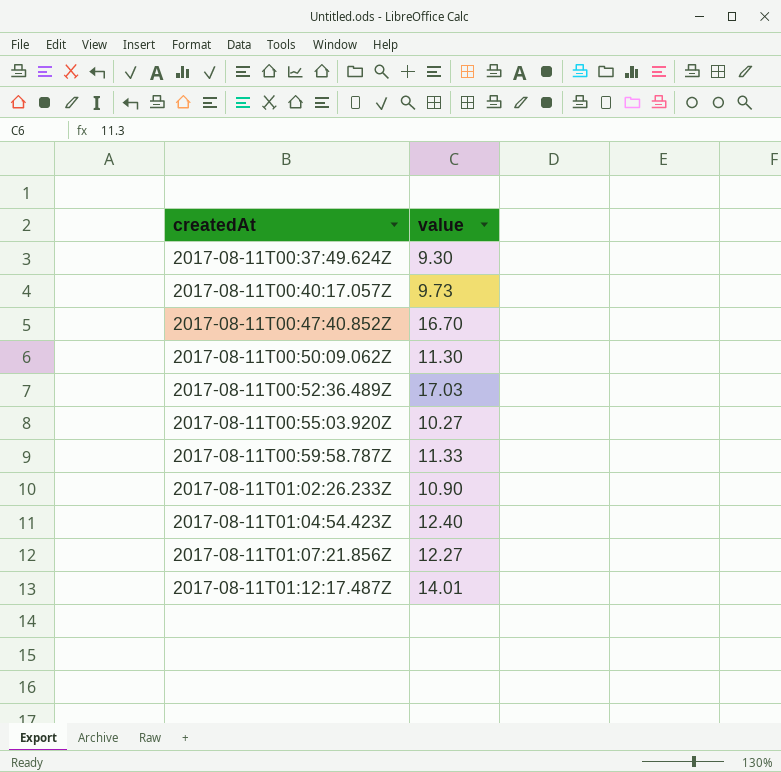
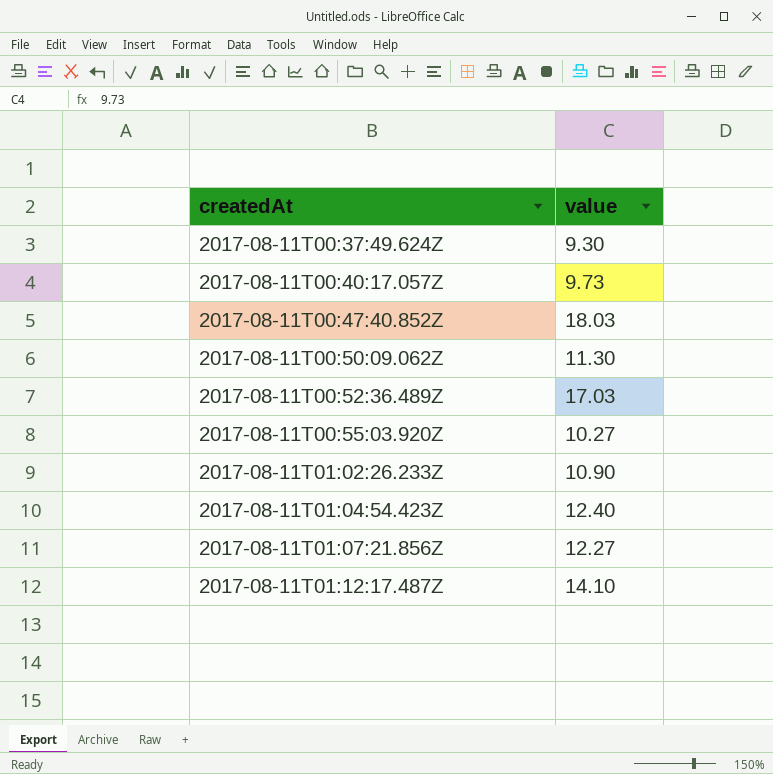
row 2017-08-11T00:59:58.787Z: 11.33 -> none
2017-08-11T00:47:40.852Z | value: 16.70 -> 18.03
2017-08-11T01:12:17.487Z | value: 14.01 -> 14.10

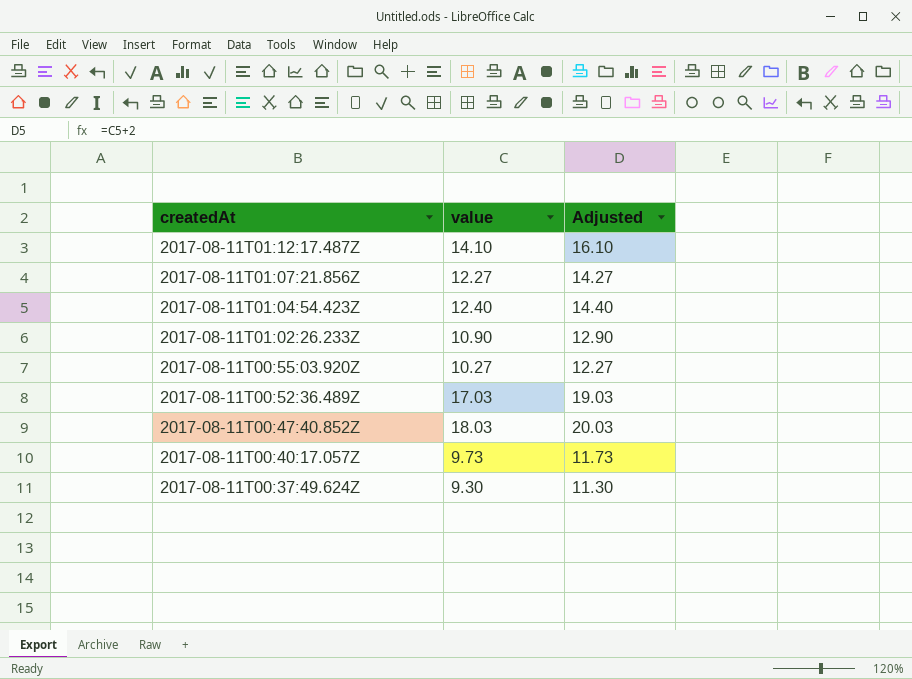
row order: createdAt ascending -> createdAt descending
column Adjusted | formula: none -> [value] + 2
row 2017-08-11T00:50:09.062Z: 11.30 -> none

